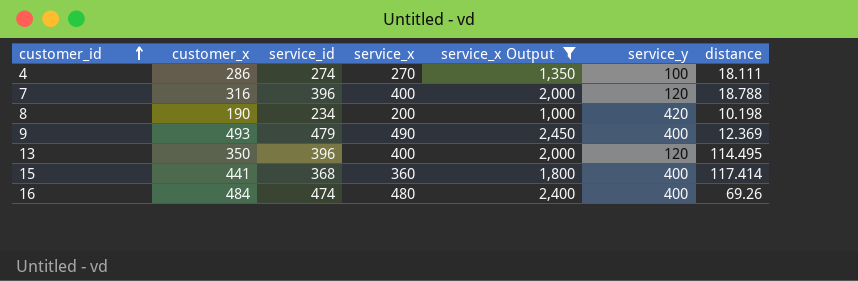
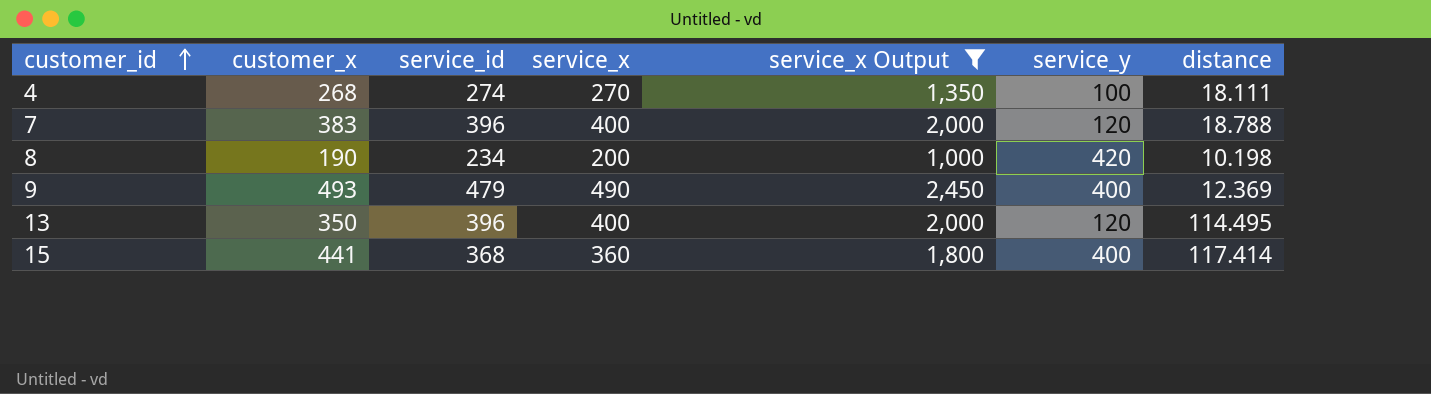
row 16: 484 | 474 | 480 | 2,400 | 400 | 69.26 -> none
4 | customer_x: 286 -> 268
7 | customer_x: 316 -> 383

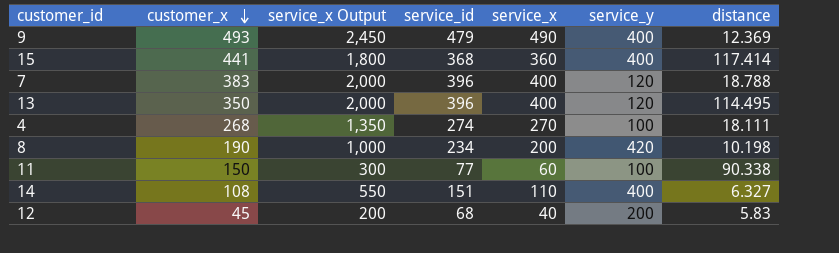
filter: service_x Output >= 1,000 -> none
row order: customer_id ascending -> customer_x descending
column service_x Output | position: 5 -> 3

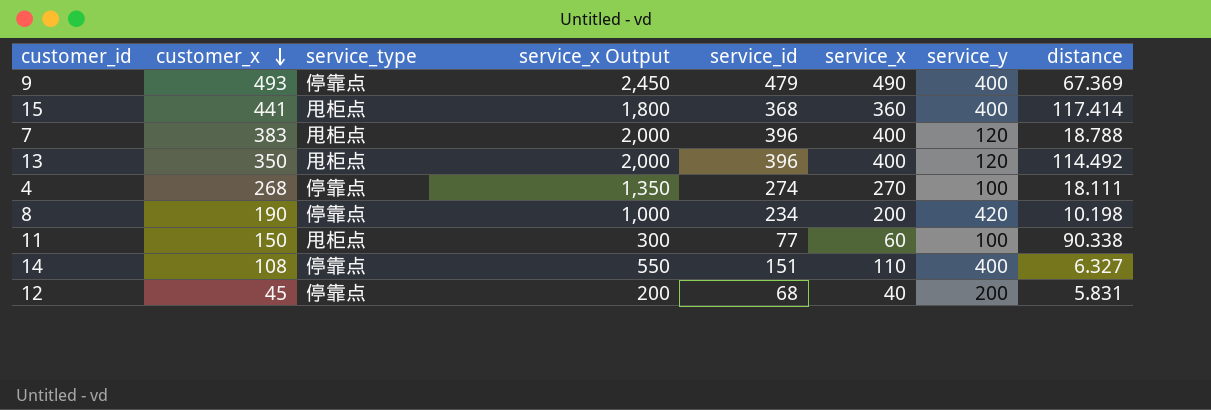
column service_type | position: none -> 3
9 | distance: 12.369 -> 67.369
13 | distance: 114.495 -> 114.492
12 | distance: 5.83 -> 5.831

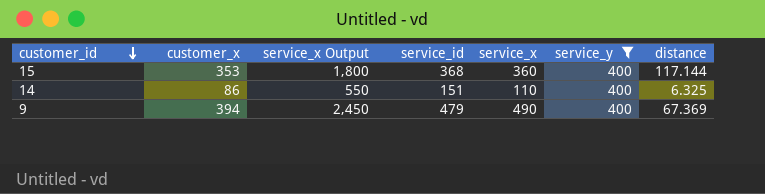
filter: none -> service_y = 400
row order: customer_x descending -> customer_id descending
column service_type | position: 3 -> none
15 | customer_x: 441 -> 353
15 | distance: 117.414 -> 117.144
14 | customer_x: 108 -> 86
14 | distance: 6.327 -> 6.325
9 | customer_x: 493 -> 394

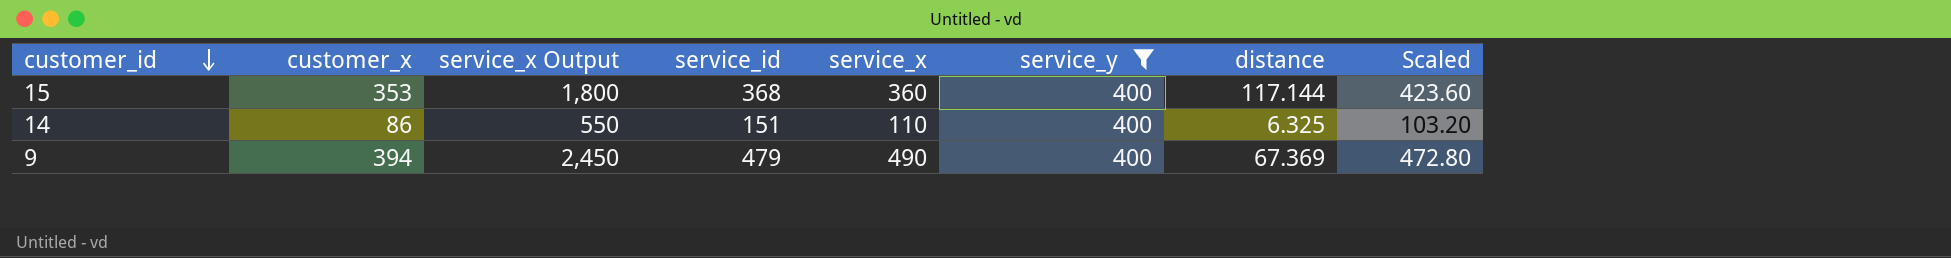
column Scaled | formula: none -> [customer_x] * 1.2

